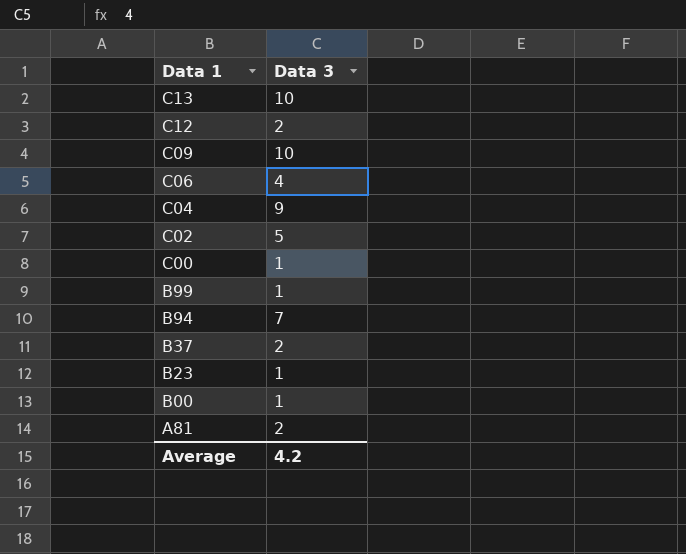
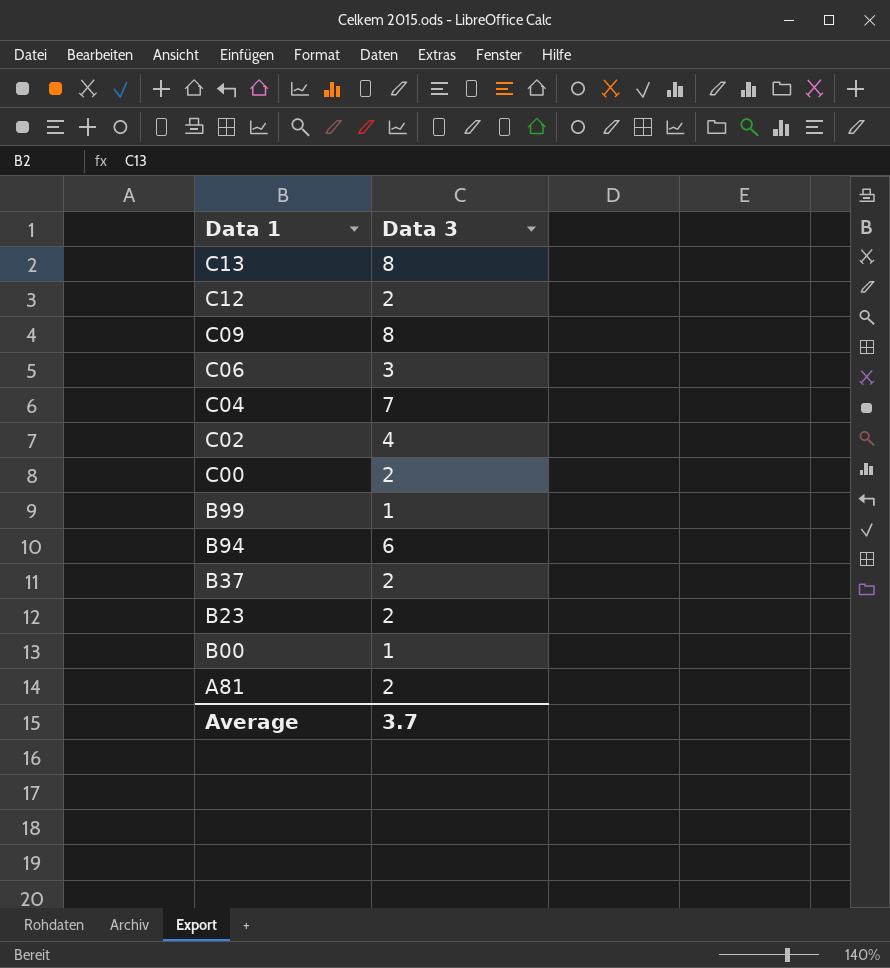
C13 | Data 3: 10 -> 8
C09 | Data 3: 10 -> 8
C06 | Data 3: 4 -> 3
C04 | Data 3: 9 -> 7
C02 | Data 3: 5 -> 4
C00 | Data 3: 1 -> 2
B94 | Data 3: 7 -> 6
B23 | Data 3: 1 -> 2
Average | Data 3: 4.2 -> 3.7

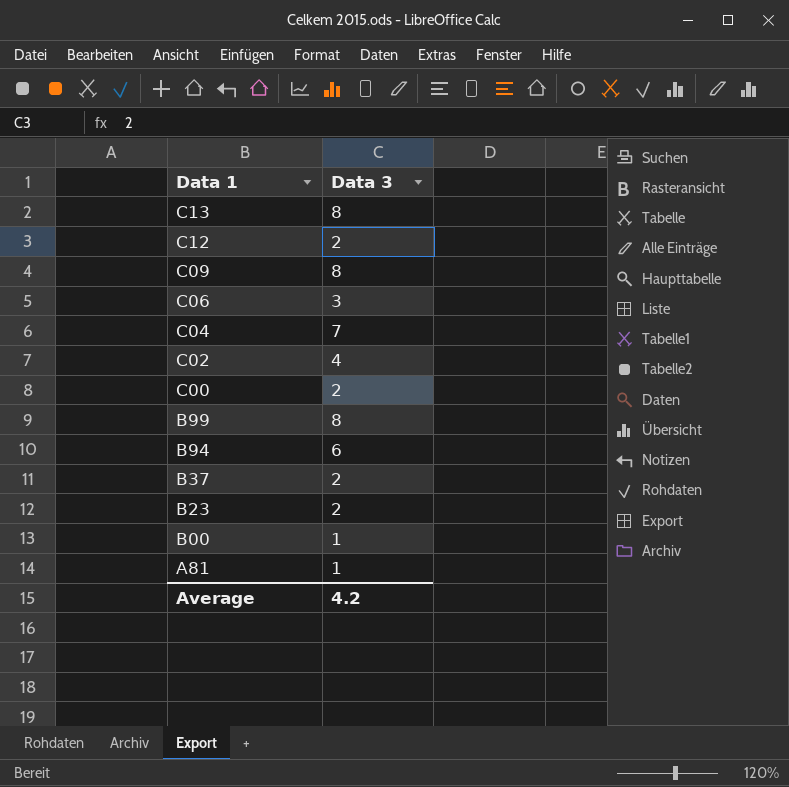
B99 | Data 3: 1 -> 8
A81 | Data 3: 2 -> 1
Average | Data 3: 3.7 -> 4.2

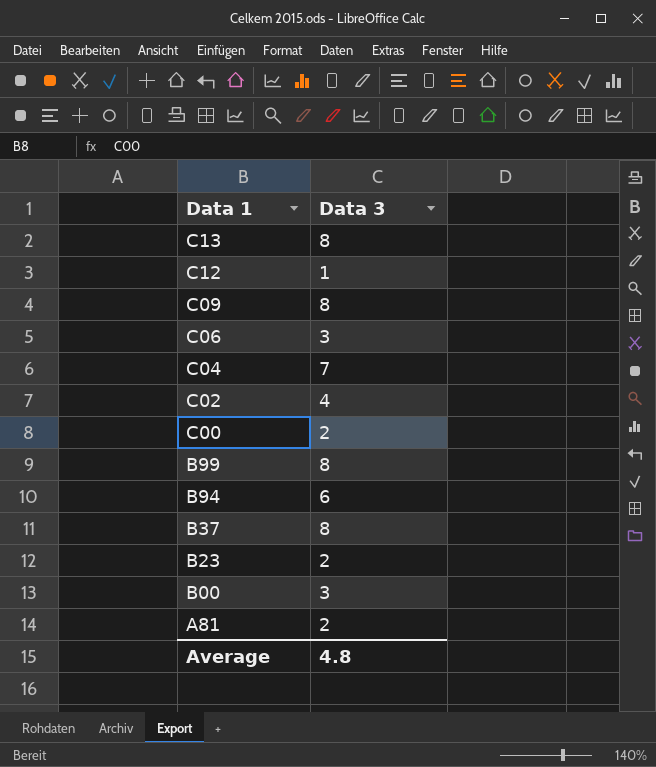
C12 | Data 3: 2 -> 1
B37 | Data 3: 2 -> 8
B00 | Data 3: 1 -> 3
A81 | Data 3: 1 -> 2
Average | Data 3: 4.2 -> 4.8

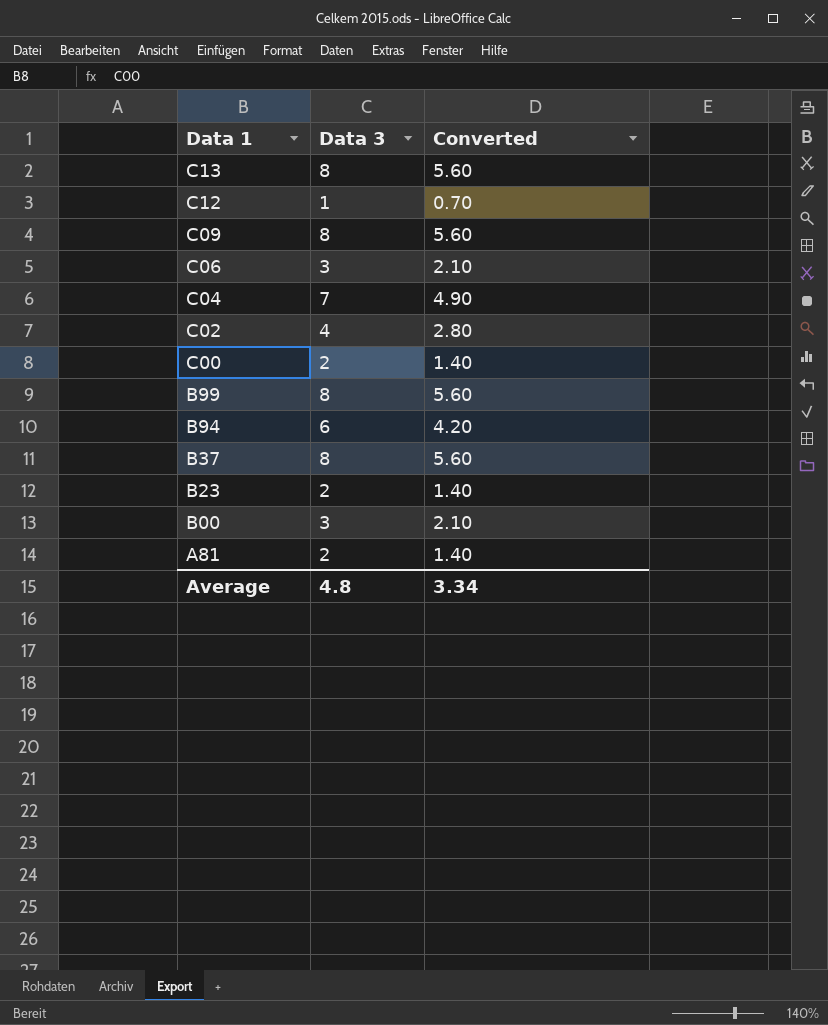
column Converted | formula: none -> [Data 3] * 0.7

